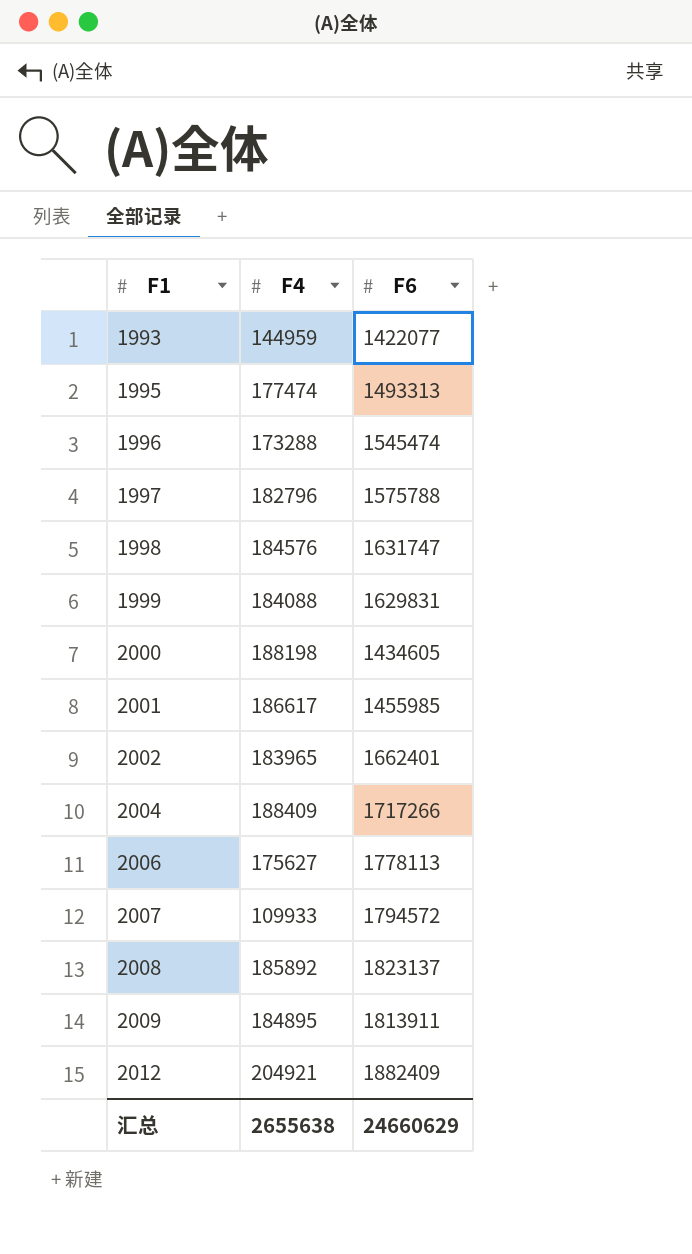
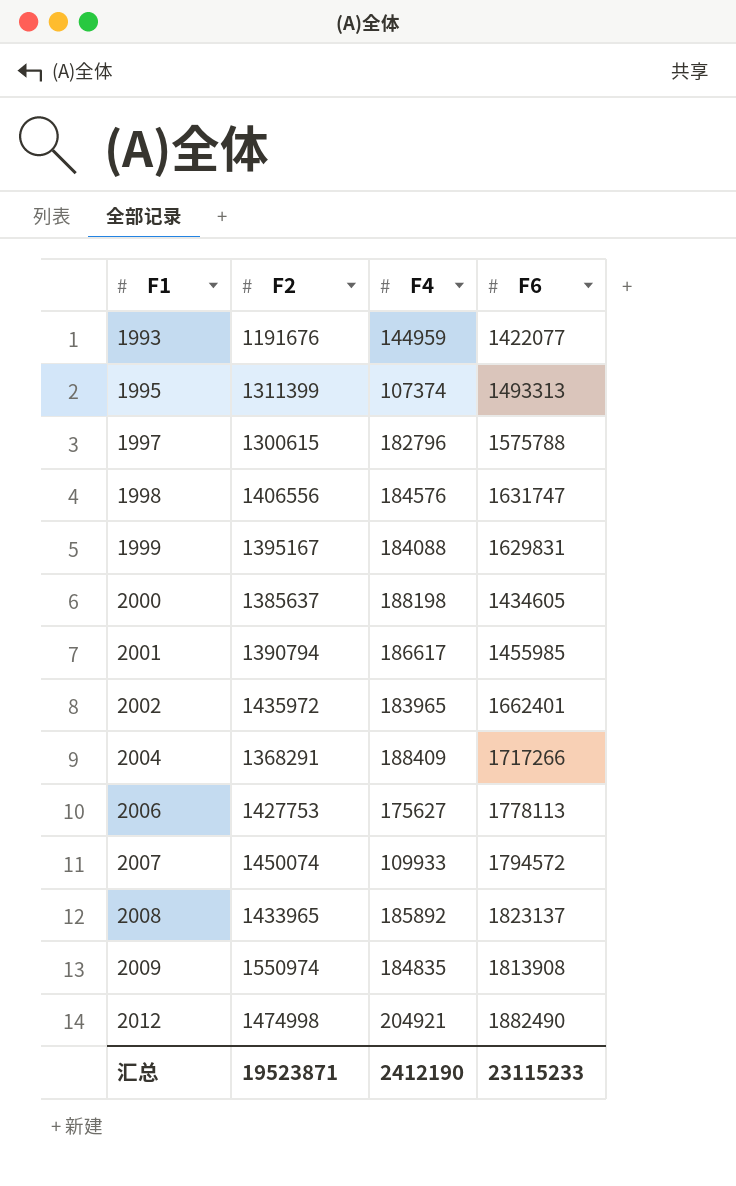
column F2 | position: none -> 2
row 1996: 173288 | 1545474 -> none
1995 | F4: 177474 -> 107374
2009 | F4: 184895 -> 184835
2009 | F6: 1813911 -> 1813908
2012 | F6: 1882409 -> 1882490
汇总 | F4: 2655638 -> 2412190
汇总 | F6: 24660629 -> 23115233

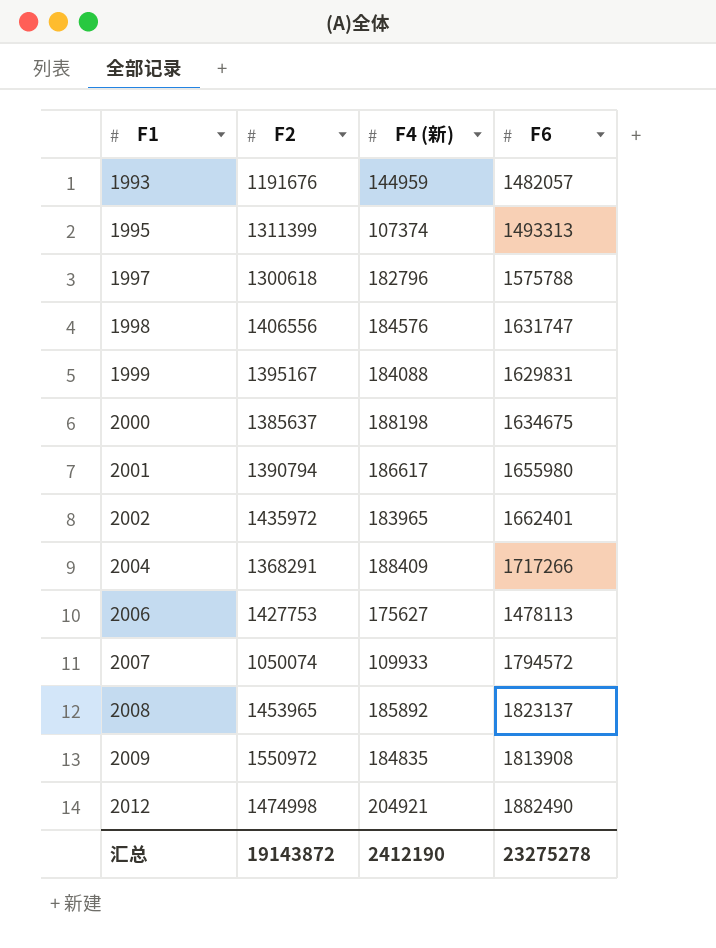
column name: F4 -> F4 (新)
1993 | F6: 1422077 -> 1482057
1997 | F2: 1300615 -> 1300618
2000 | F6: 1434605 -> 1634675
2001 | F6: 1455985 -> 1655980
2006 | F6: 1778113 -> 1478113
2007 | F2: 1450074 -> 1050074
2008 | F2: 1433965 -> 1453965
2009 | F2: 1550974 -> 1550972
汇总 | F2: 19523871 -> 19143872
汇总 | F6: 23115233 -> 23275278

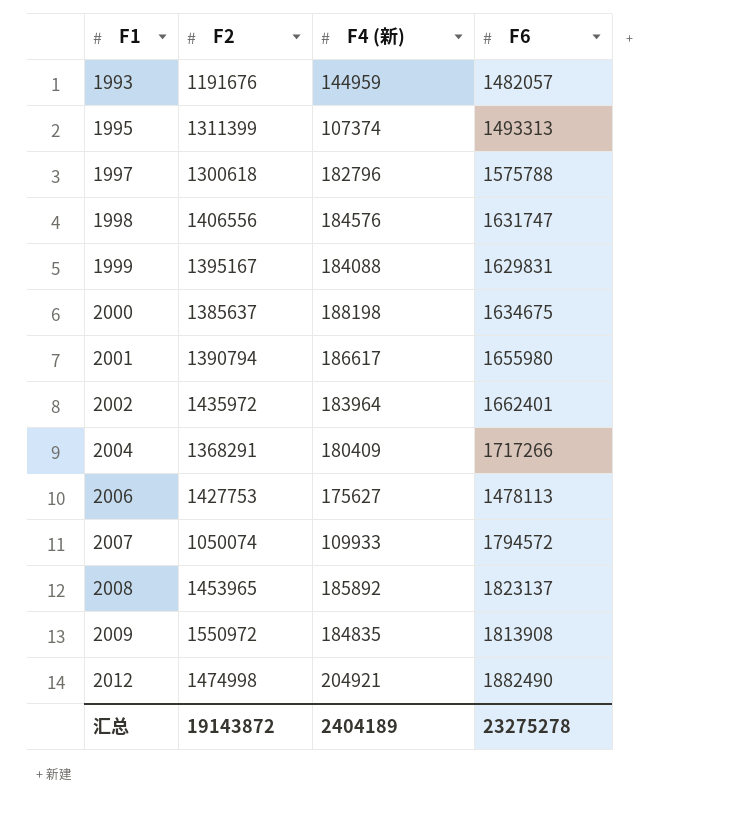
2002 | F4 (新): 183965 -> 183964
2004 | F4 (新): 188409 -> 180409
汇总 | F4 (新): 2412190 -> 2404189

